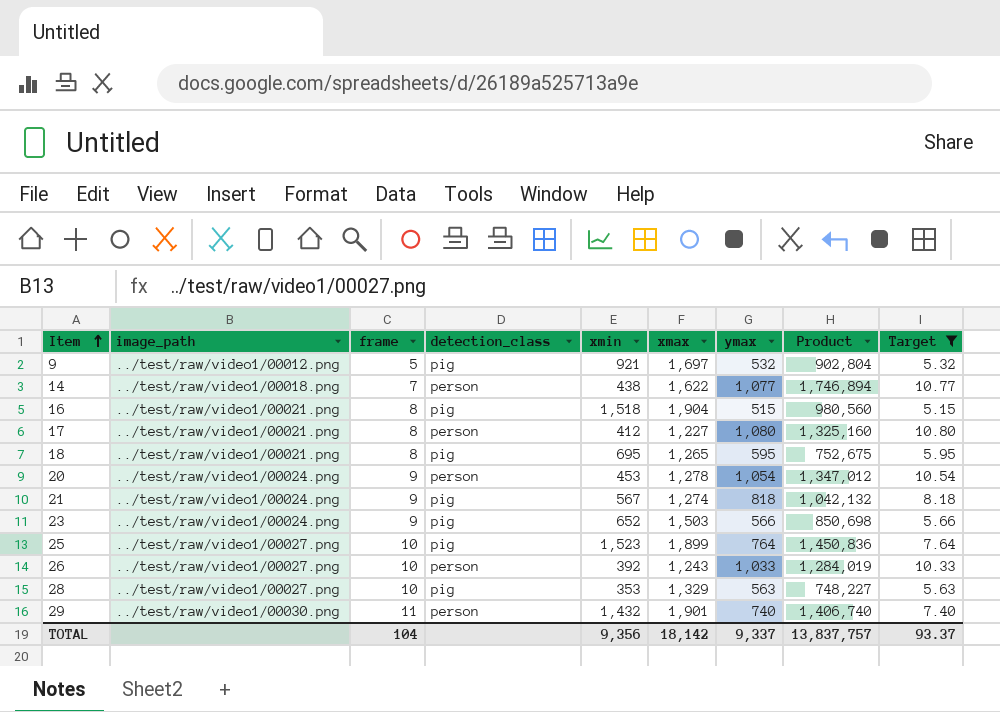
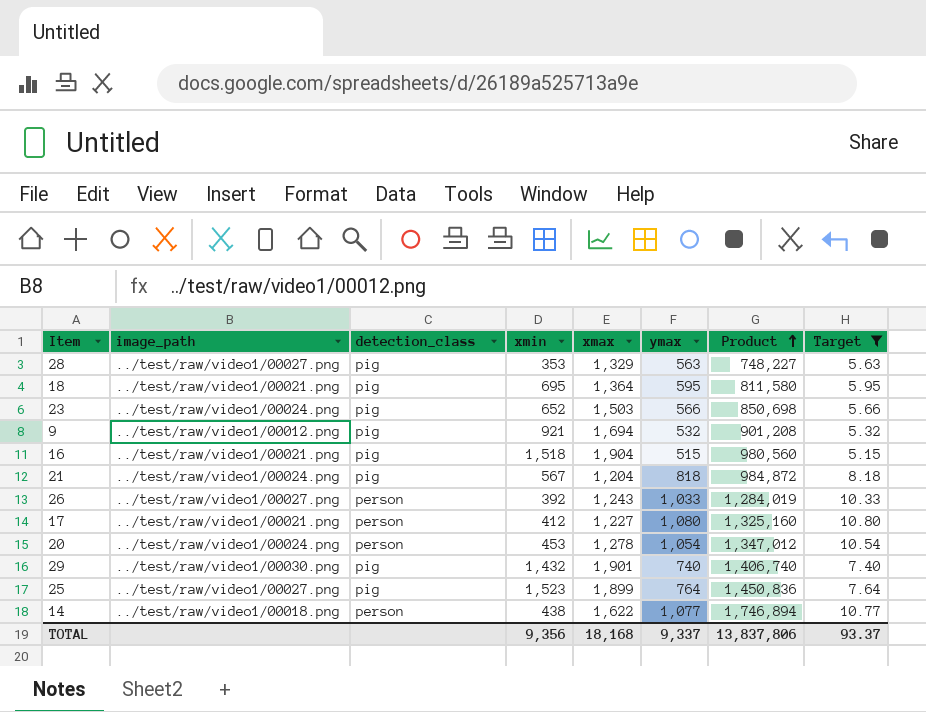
row order: Item ascending -> Product ascending
column frame | position: 3 -> none
18 | xmax: 1,265 -> 1,364
18 | Product: 752,675 -> 811,580
9 | xmax: 1,697 -> 1,694
9 | Product: 902,804 -> 901,208
21 | xmax: 1,274 -> 1,204
21 | Product: 1,042,132 -> 984,872
29 | detection_class: person -> pig
TOTAL | xmax: 18,142 -> 18,168
TOTAL | Product: 13,837,757 -> 13,837,806

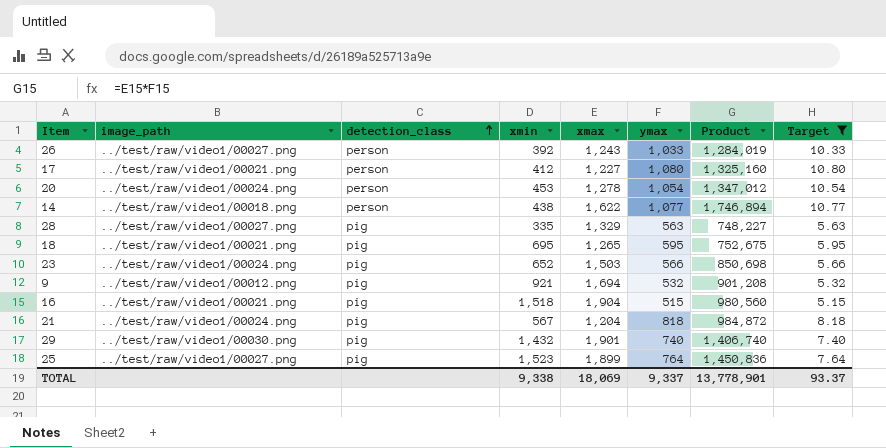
row order: Product ascending -> detection_class ascending
28 | xmin: 353 -> 335
18 | xmax: 1,364 -> 1,265
18 | Product: 811,580 -> 752,675
TOTAL | xmin: 9,356 -> 9,338
TOTAL | xmax: 18,168 -> 18,069
TOTAL | Product: 13,837,806 -> 13,778,901

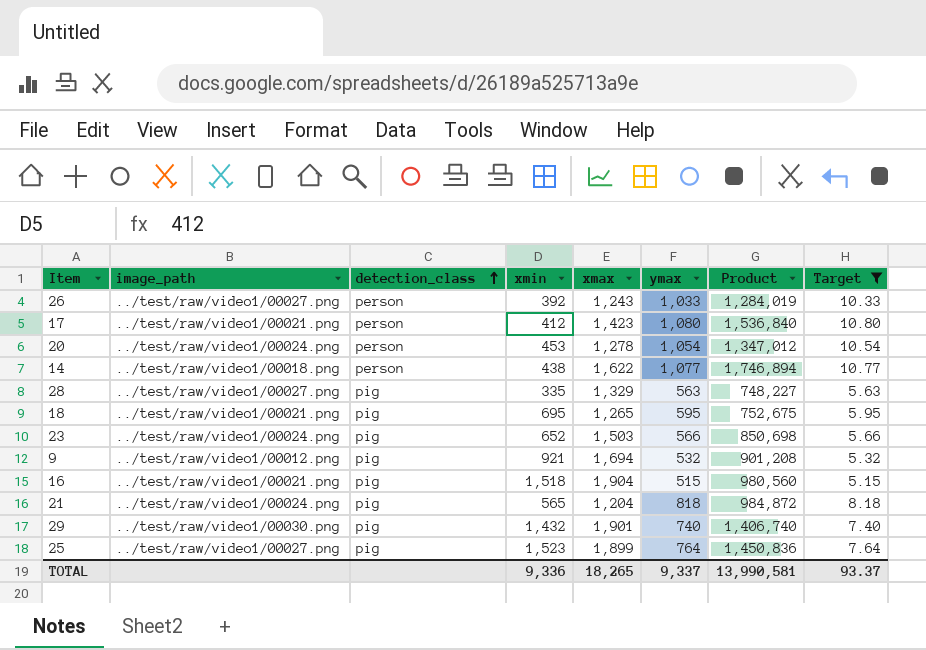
17 | xmax: 1,227 -> 1,423
17 | Product: 1,325,160 -> 1,536,840
21 | xmin: 567 -> 565
TOTAL | xmin: 9,338 -> 9,336
TOTAL | xmax: 18,069 -> 18,265
TOTAL | Product: 13,778,901 -> 13,990,581

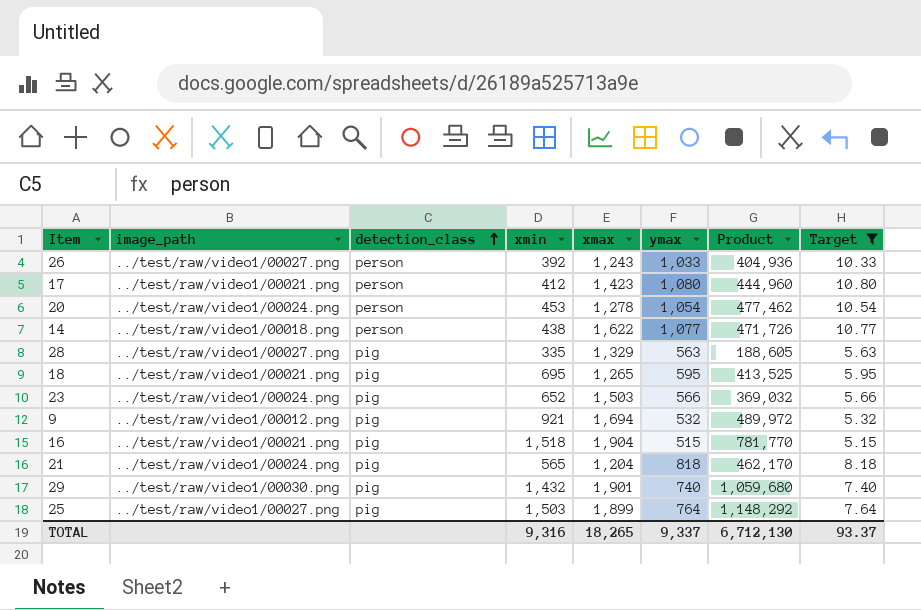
column Product | formula: [xmax] * [ymax] -> [xmin] * [ymax]
25 | xmin: 1,523 -> 1,503
TOTAL | xmin: 9,336 -> 9,316
TOTAL | Product: 13,990,581 -> 6,712,130

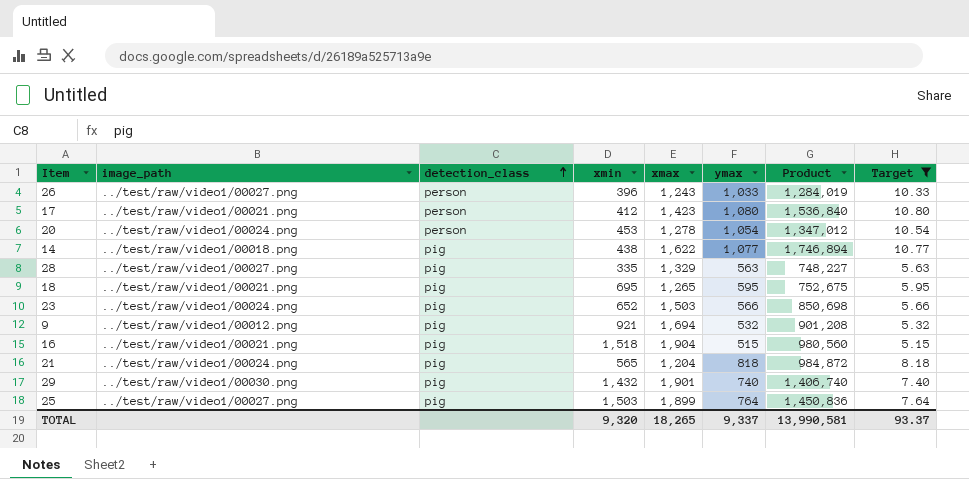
column Product | formula: [xmin] * [ymax] -> [xmax] * [ymax]
26 | xmin: 392 -> 396
14 | detection_class: person -> pig
TOTAL | xmin: 9,316 -> 9,320
TOTAL | Product: 6,712,130 -> 13,990,581

